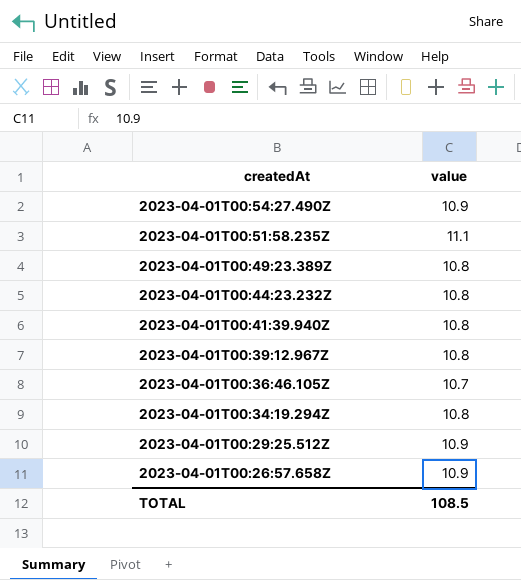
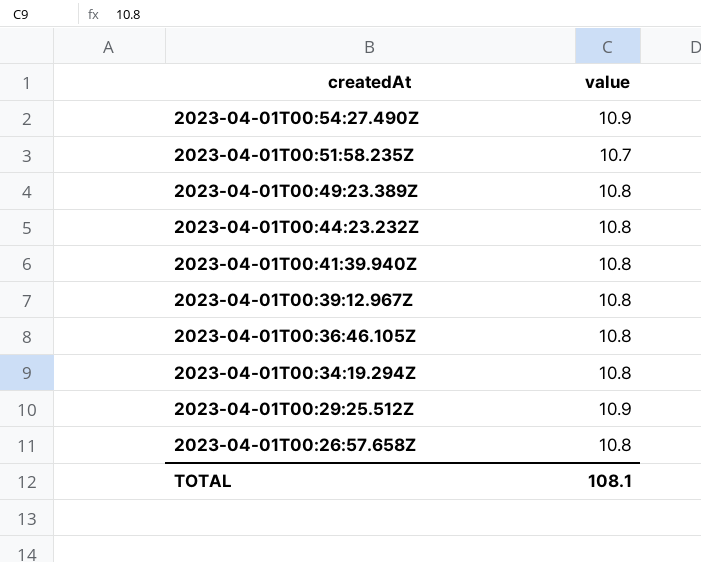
2023-04-01T00:51:58.235Z | value: 11.1 -> 10.7
2023-04-01T00:36:46.105Z | value: 10.7 -> 10.8
2023-04-01T00:26:57.658Z | value: 10.9 -> 10.8
TOTAL | value: 108.5 -> 108.1

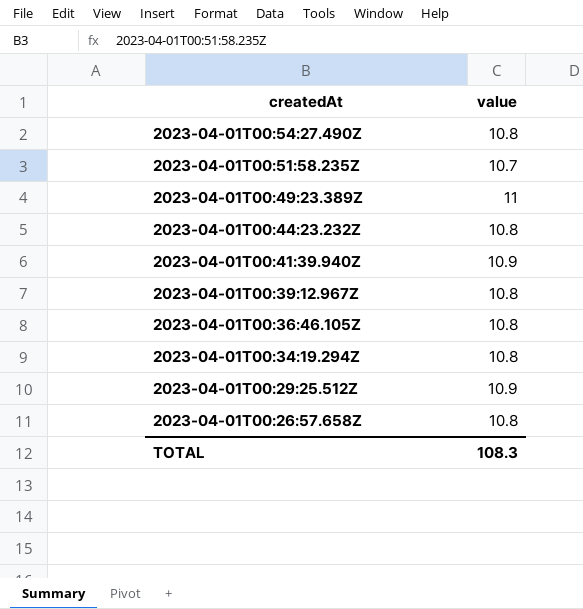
2023-04-01T00:54:27.490Z | value: 10.9 -> 10.8
2023-04-01T00:49:23.389Z | value: 10.8 -> 11
2023-04-01T00:41:39.940Z | value: 10.8 -> 10.9
TOTAL | value: 108.1 -> 108.3

